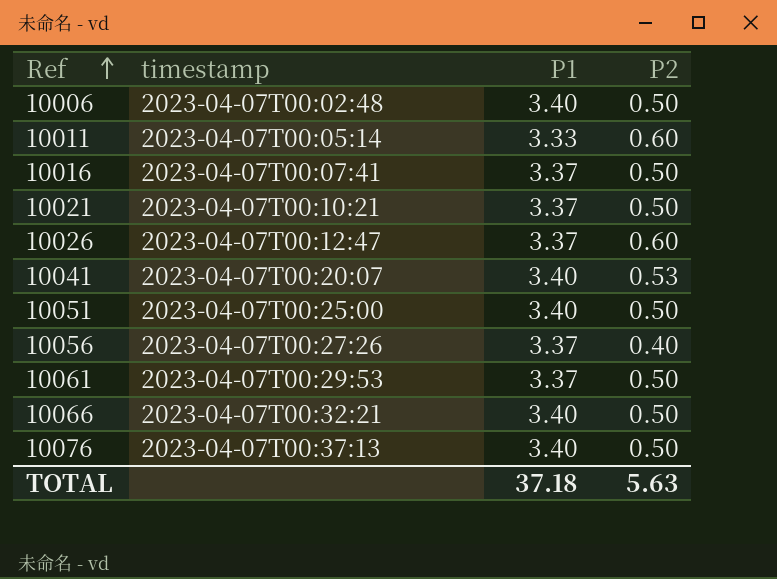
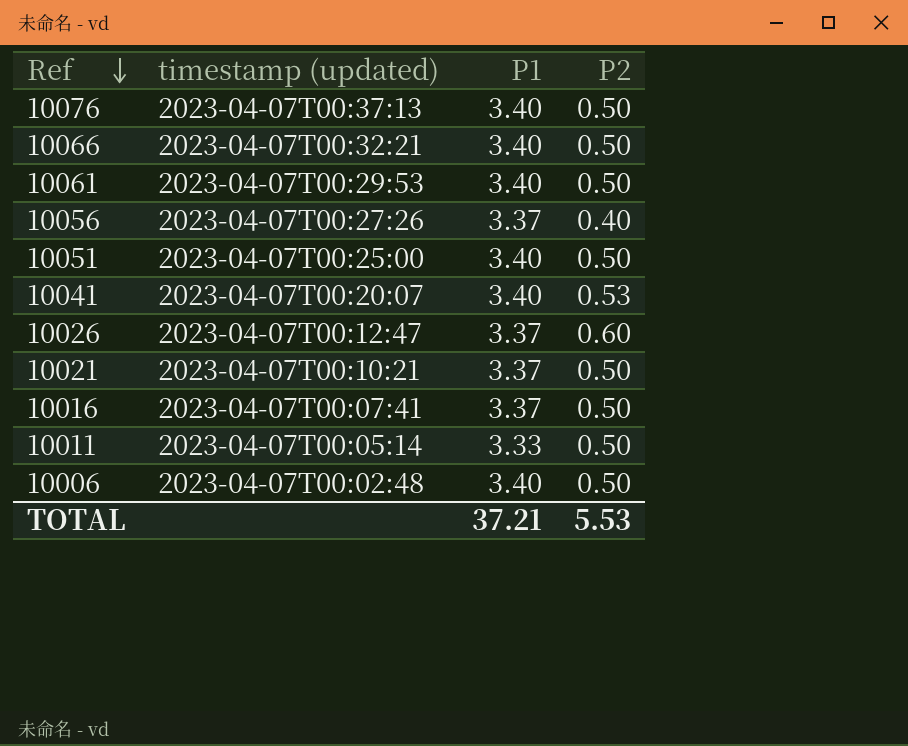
row order: Ref ascending -> Ref descending
column name: timestamp -> timestamp (updated)
10061 | P1: 3.37 -> 3.40
10011 | P2: 0.60 -> 0.50
TOTAL | P1: 37.18 -> 37.21
TOTAL | P2: 5.63 -> 5.53

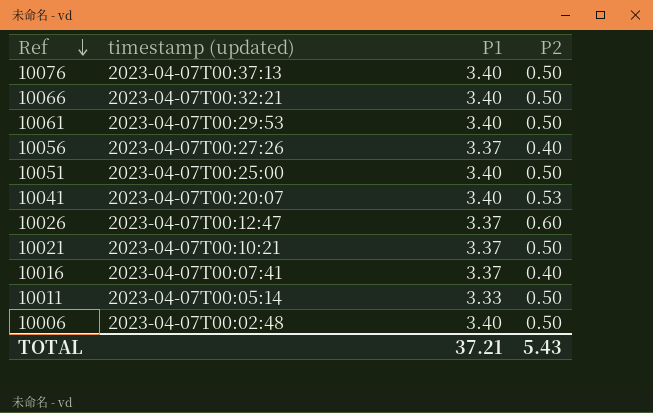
10016 | P2: 0.50 -> 0.40
TOTAL | P2: 5.53 -> 5.43

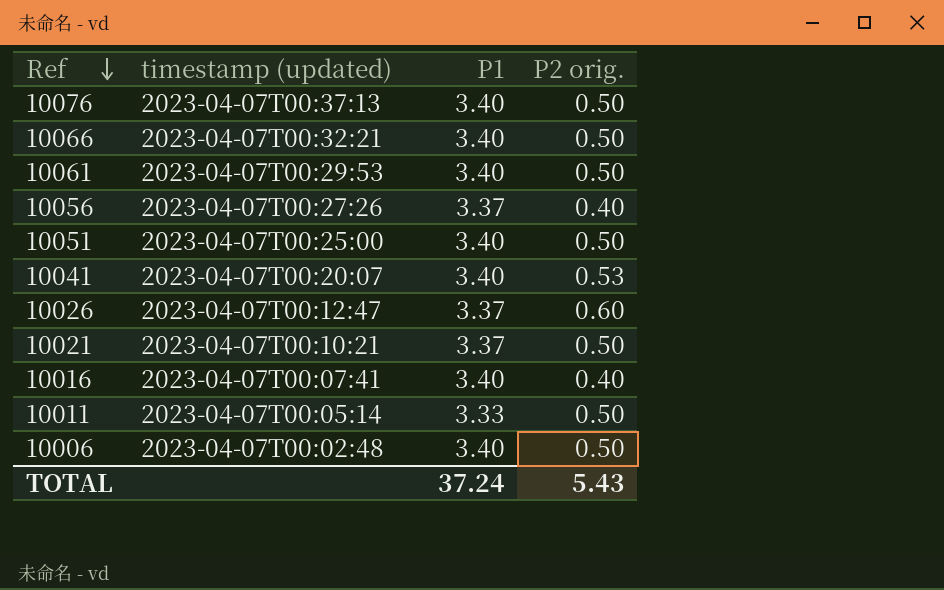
column name: P2 -> P2 orig.
10016 | P1: 3.37 -> 3.40
TOTAL | P1: 37.21 -> 37.24

